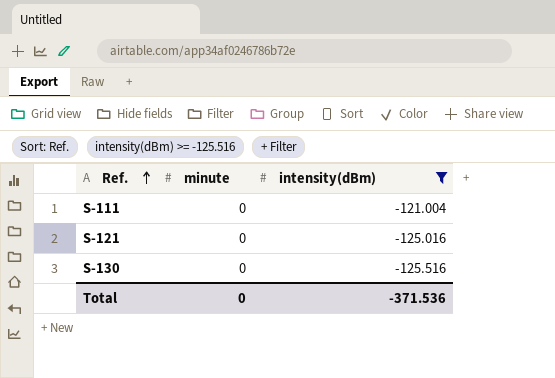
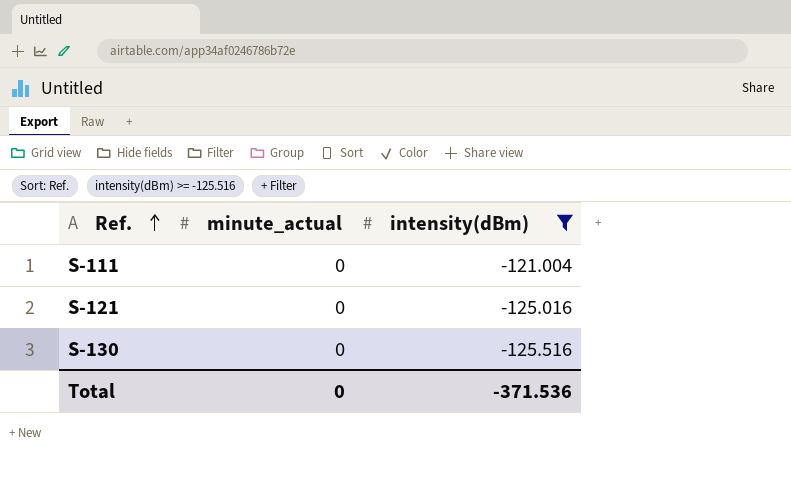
column name: minute -> minute_actual

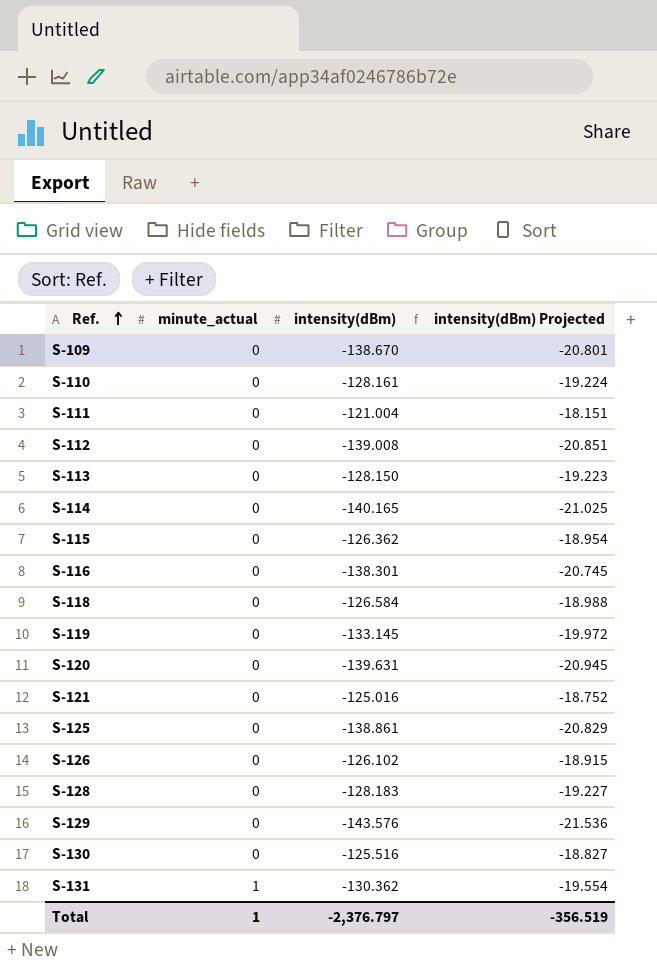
filter: intensity(dBm) >= -125.516 -> none
column intensity(dBm) Projected | formula: none -> [intensity(dBm)] * 0.15
Total | minute_actual: 0 -> 1
Total | intensity(dBm): -371.536 -> -2,376.797

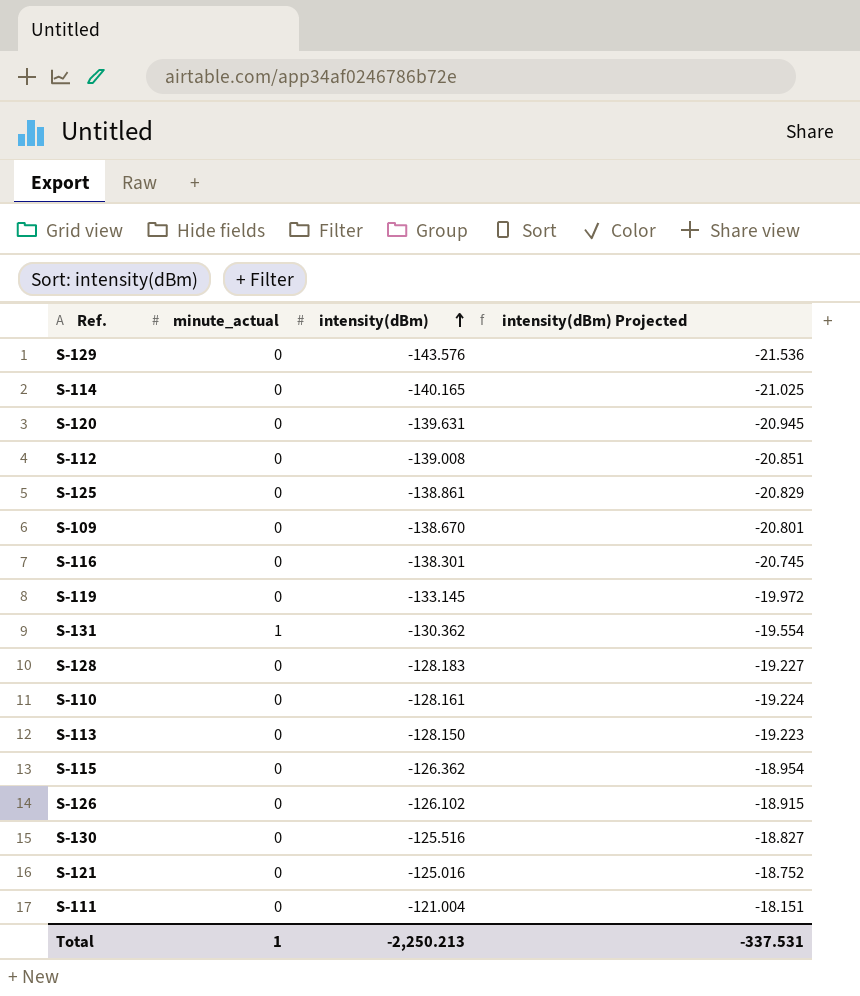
row order: Ref. ascending -> intensity(dBm) ascending
row S-118: 0 | -126.584 | -18.988 -> none
Total | intensity(dBm): -2,376.797 -> -2,250.213
Total | intensity(dBm) Projected: -356.519 -> -337.531

